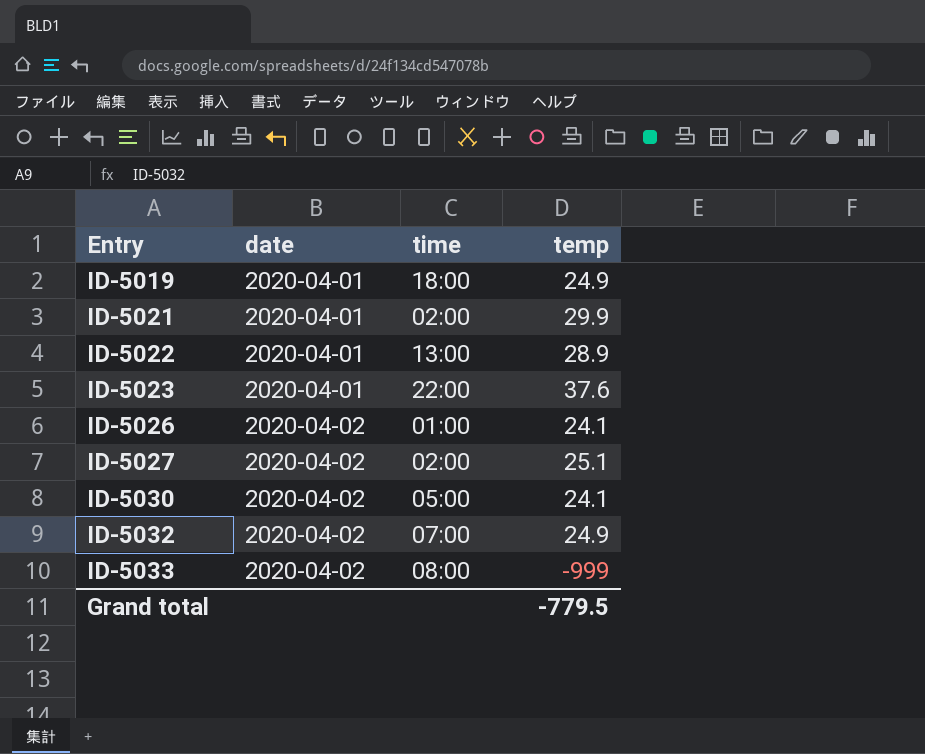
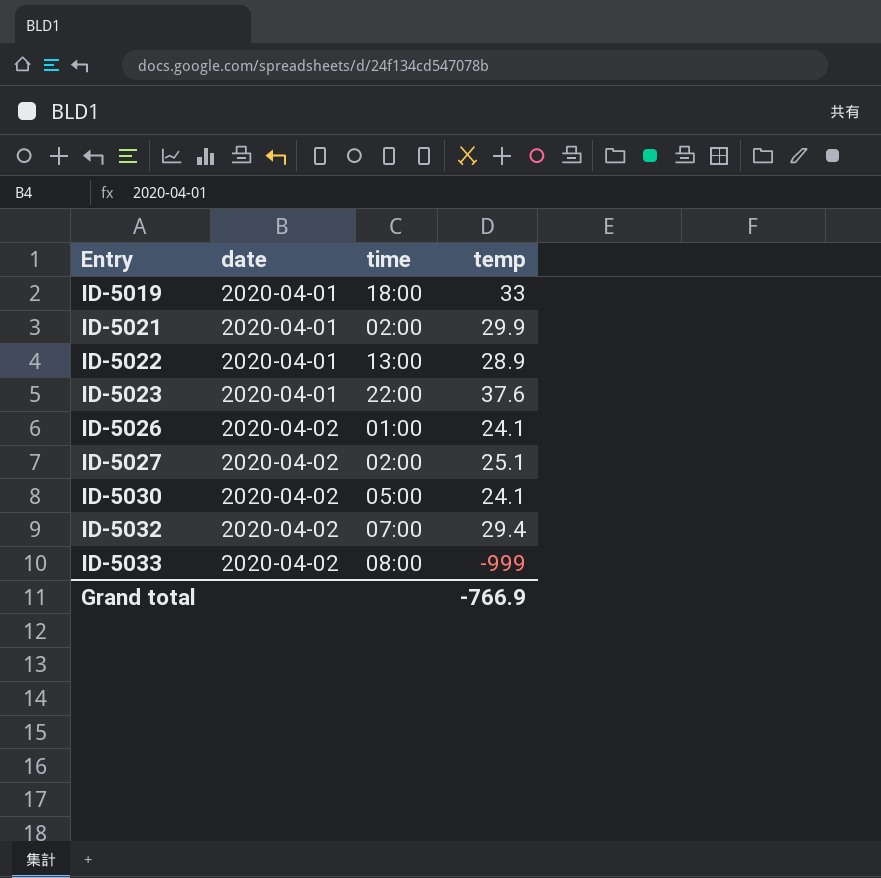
ID-5019 | temp: 24.9 -> 33
ID-5032 | temp: 24.9 -> 29.4
Grand total | temp: -779.5 -> -766.9

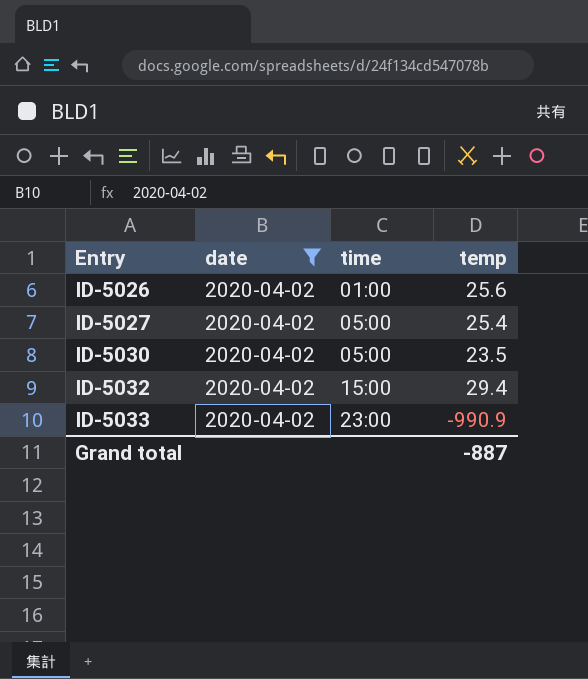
filter: none -> date = 2020-04-02
ID-5026 | temp: 24.1 -> 25.6
ID-5027 | time: 02:00 -> 05:00
ID-5027 | temp: 25.1 -> 25.4
ID-5030 | temp: 24.1 -> 23.5
ID-5032 | time: 07:00 -> 15:00
ID-5033 | time: 08:00 -> 23:00
ID-5033 | temp: -999 -> -990.9
Grand total | temp: -766.9 -> -887

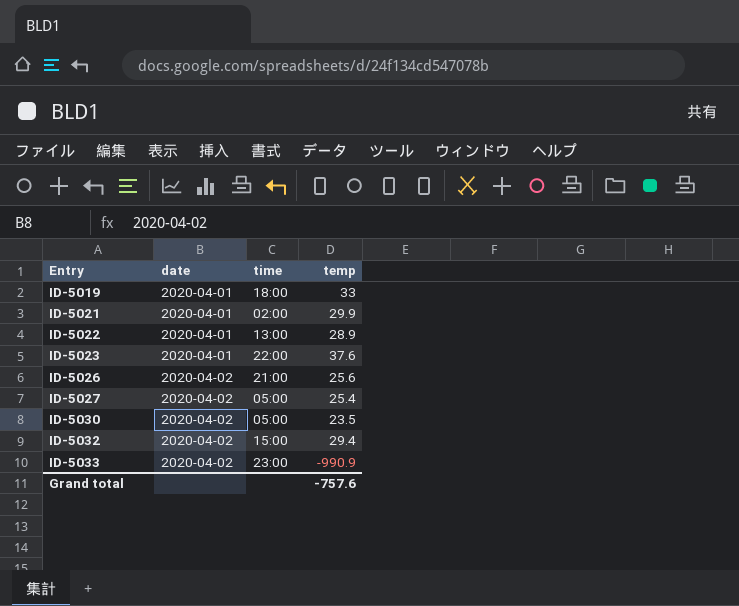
filter: date = 2020-04-02 -> none
ID-5026 | time: 01:00 -> 21:00
Grand total | temp: -887 -> -757.6

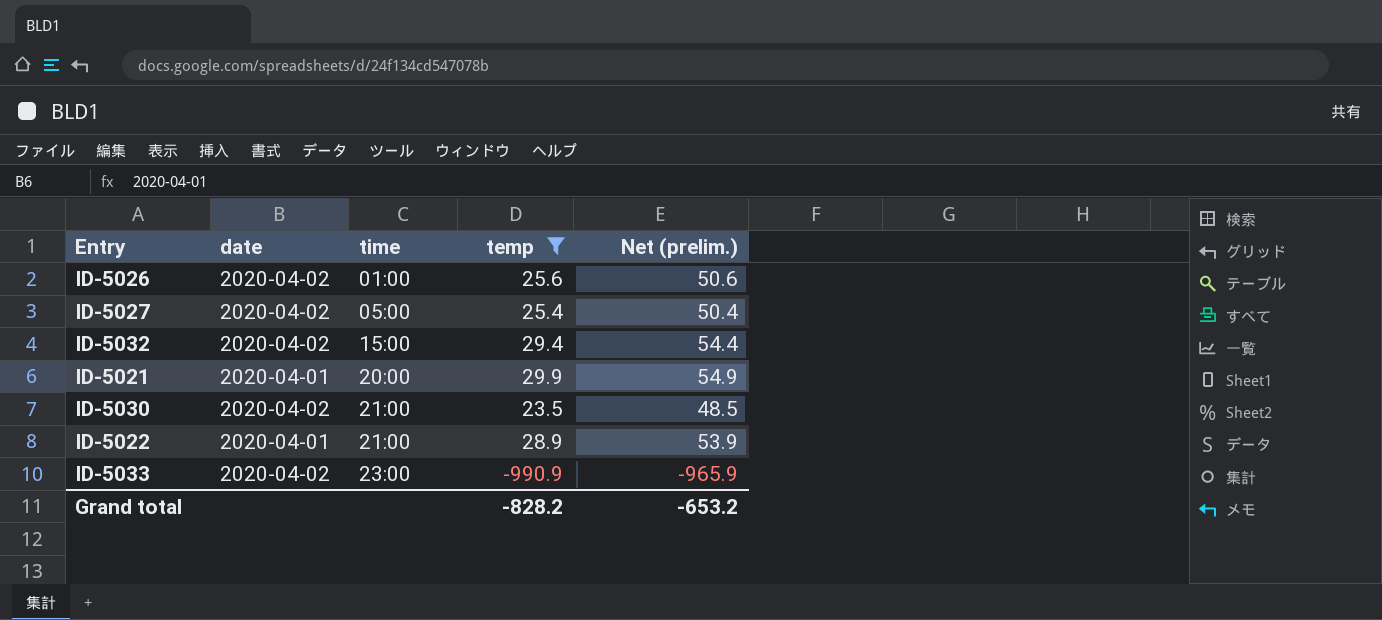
filter: none -> temp <= 29.9
row order: Entry ascending -> time ascending
column Net (prelim.) | formula: none -> [temp] + 25
ID-5026 | time: 21:00 -> 01:00
ID-5021 | time: 02:00 -> 20:00
ID-5030 | time: 05:00 -> 21:00
ID-5022 | time: 13:00 -> 21:00
Grand total | temp: -757.6 -> -828.2

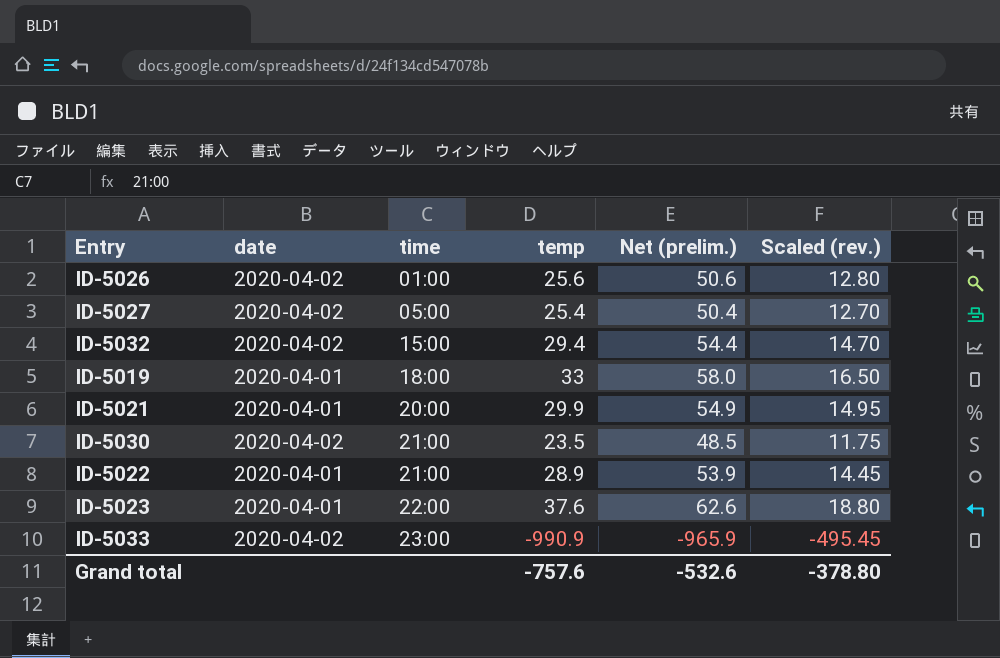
filter: temp <= 29.9 -> none
column Scaled (rev.) | formula: none -> [temp] * 0.5
Grand total | temp: -828.2 -> -757.6
Grand total | Net (prelim.): -653.2 -> -532.6

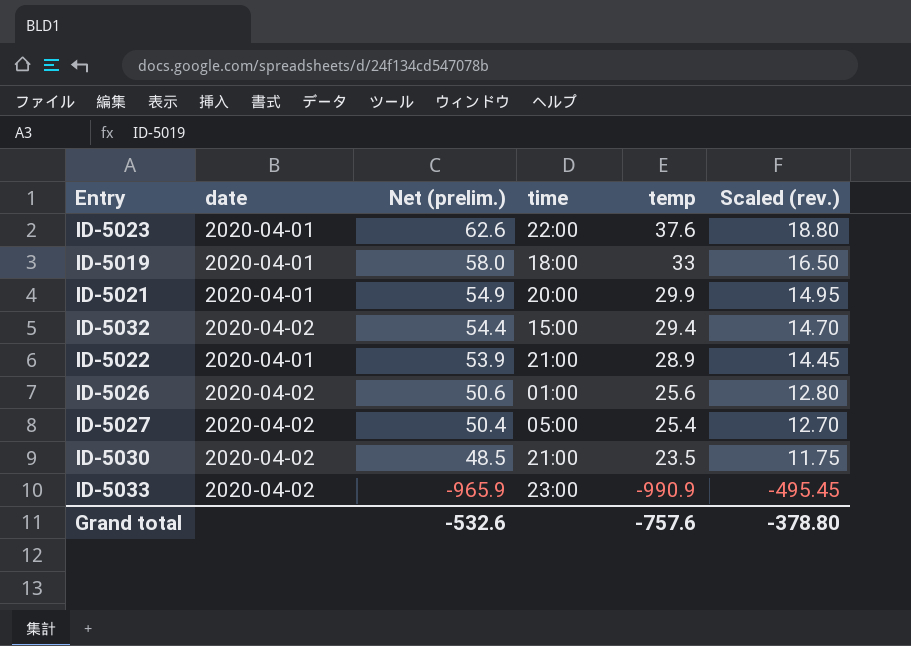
row order: time ascending -> Net (prelim.) descending
column Net (prelim.) | position: 5 -> 3

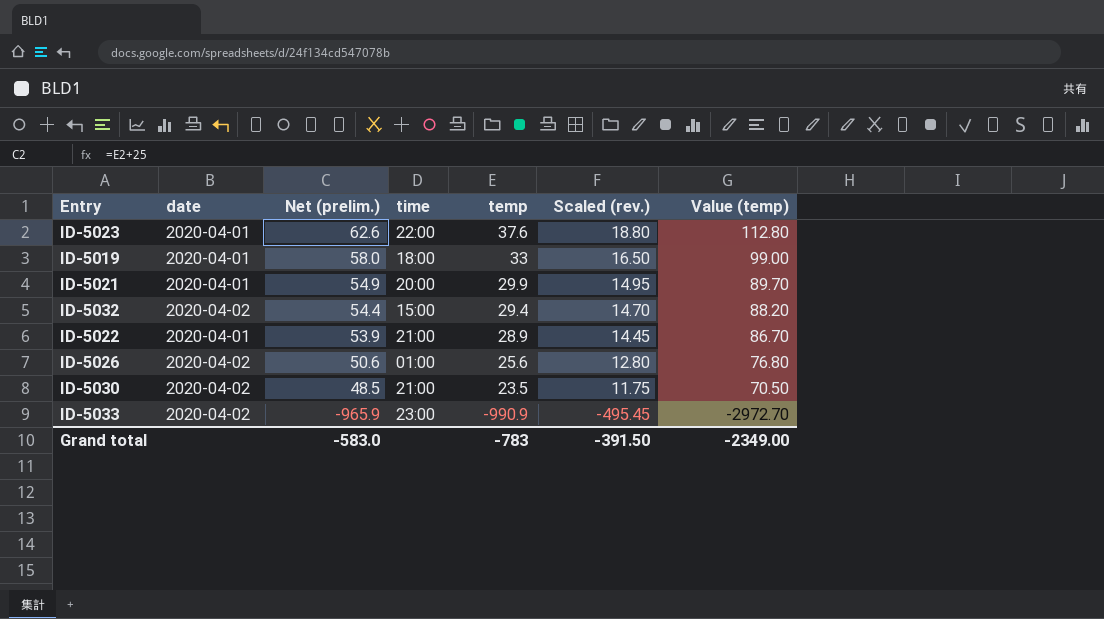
column Value (temp) | formula: none -> [temp] * 3
row ID-5027: 2020-04-02 | 50.4 | 05:00 | 25.4 | 12.70 -> none
Grand total | Net (prelim.): -532.6 -> -583.0
Grand total | temp: -757.6 -> -783
Grand total | Scaled (rev.): -378.80 -> -391.50

